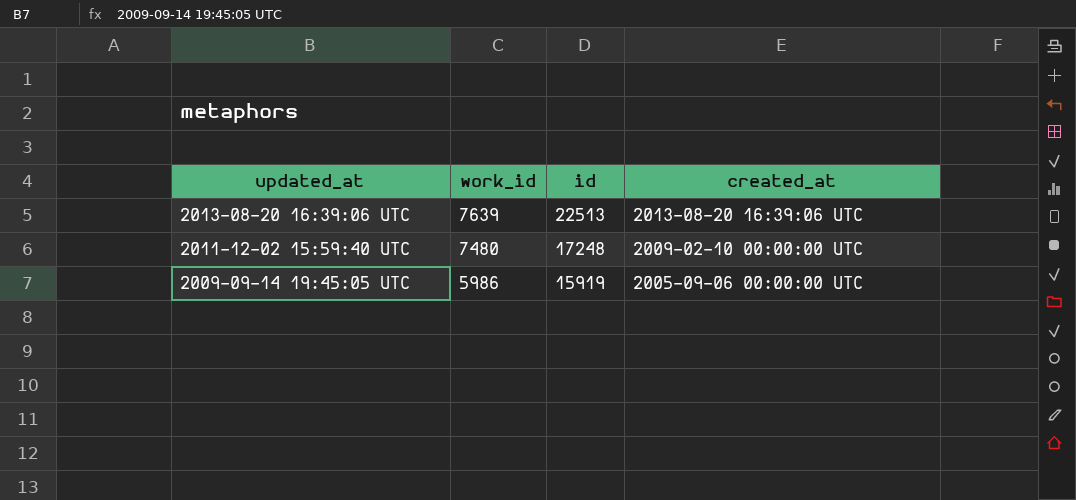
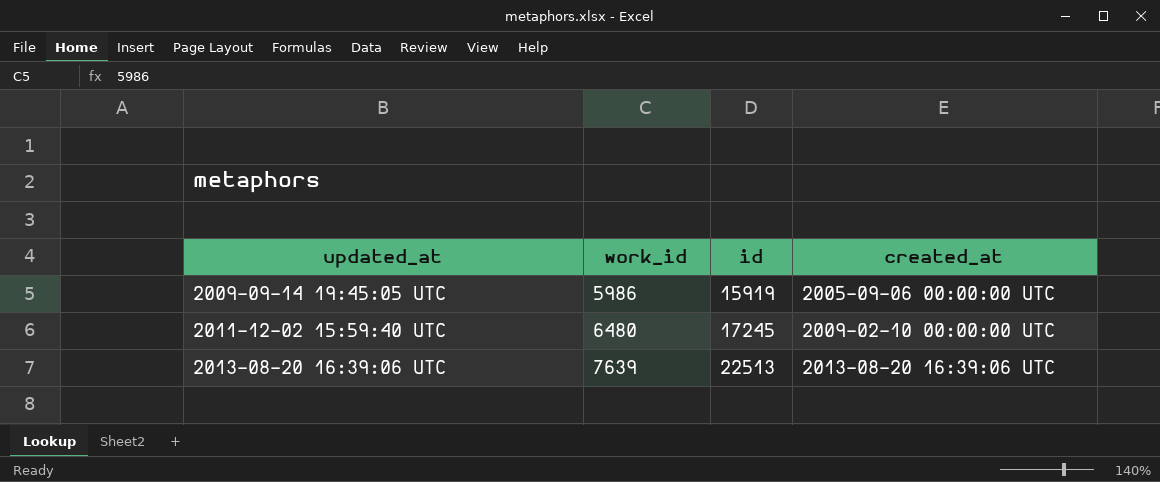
row order: updated_at descending -> updated_at ascending
2011-12-02 15:59:40 UTC | work_id: 7480 -> 6480
2011-12-02 15:59:40 UTC | id: 17248 -> 17245

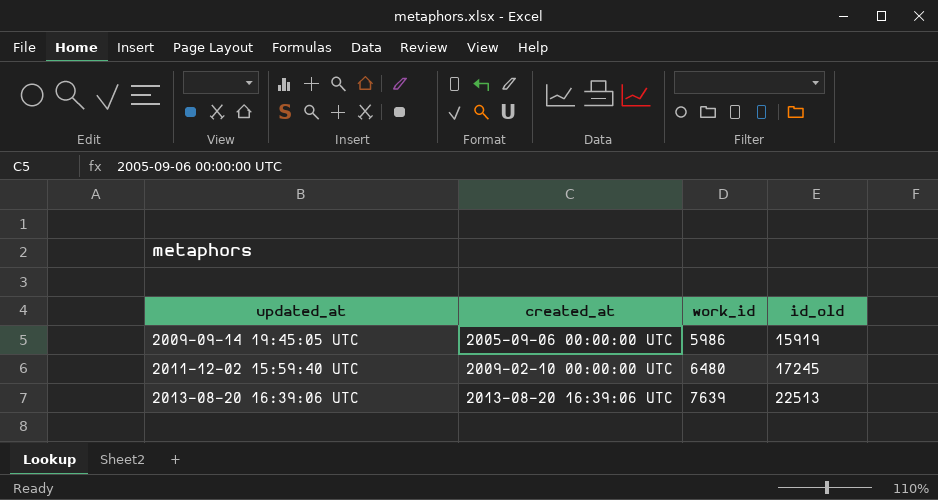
column created_at | position: 4 -> 2
column name: id -> id_old

